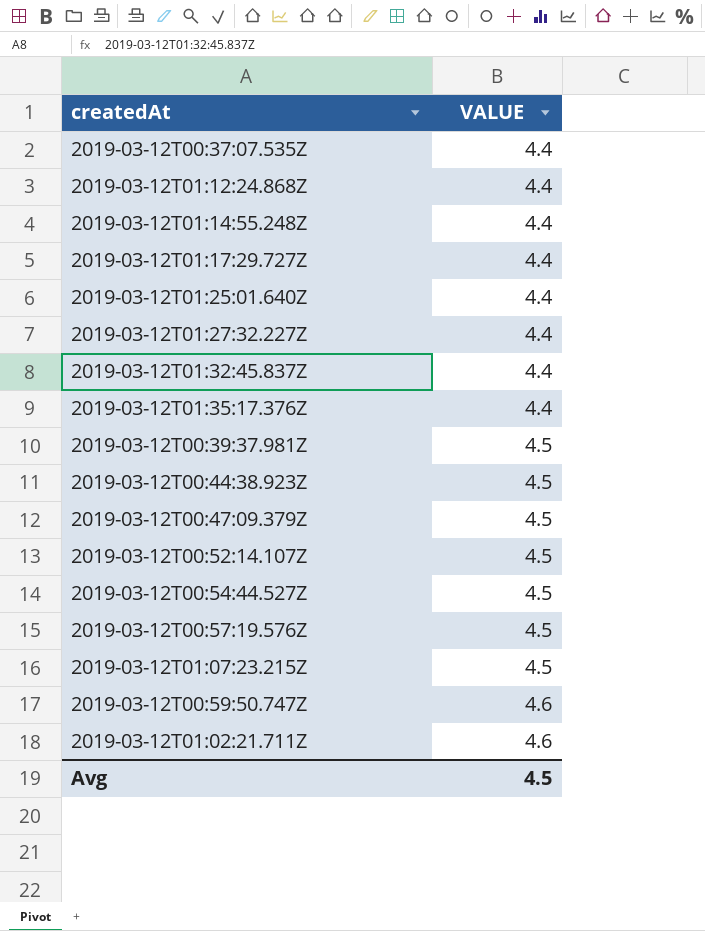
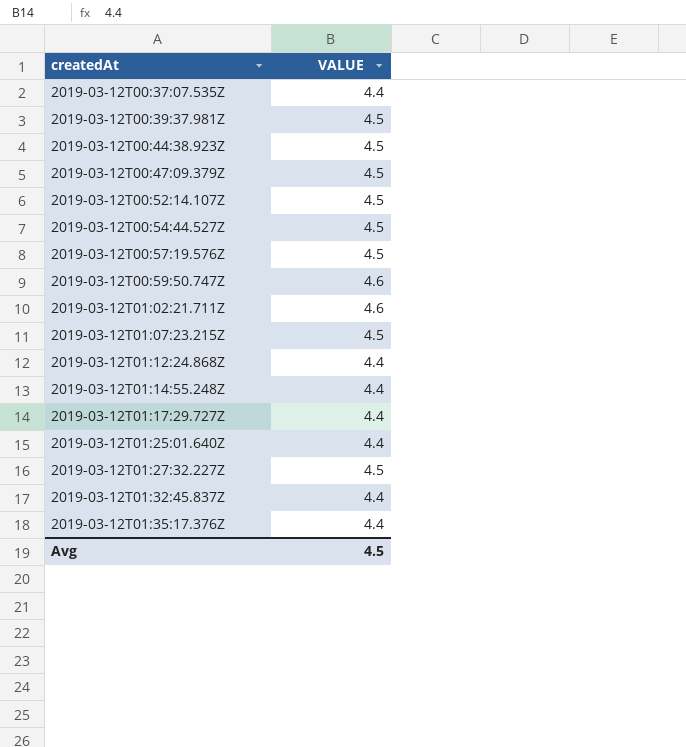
row order: VALUE ascending -> createdAt ascending
2019-03-12T01:27:32.227Z | VALUE: 4.4 -> 4.5

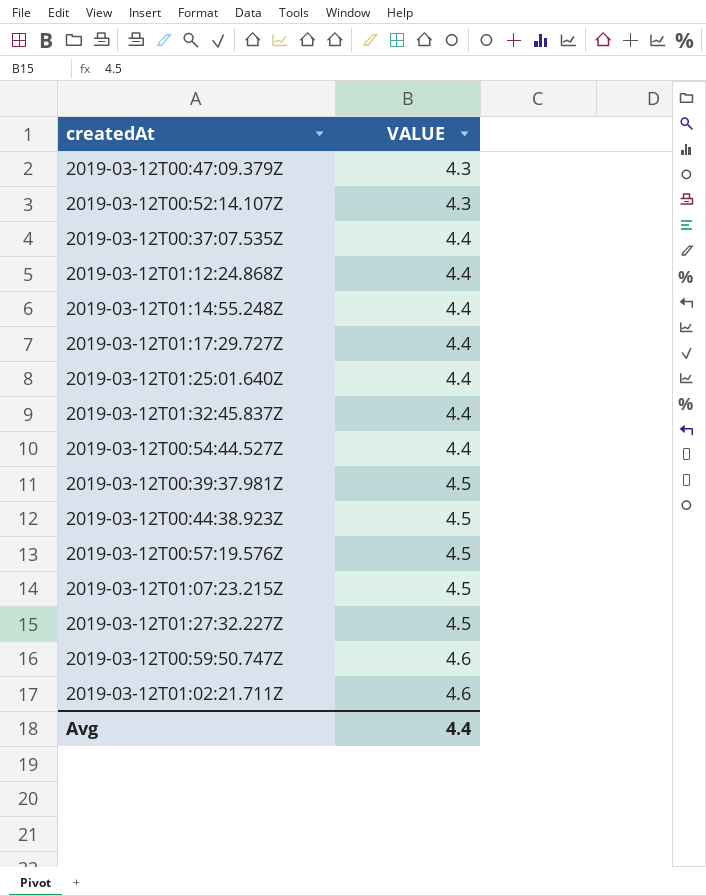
row order: createdAt ascending -> VALUE ascending
row 2019-03-12T01:35:17.376Z: 4.4 -> none
2019-03-12T00:47:09.379Z | VALUE: 4.5 -> 4.3
2019-03-12T00:52:14.107Z | VALUE: 4.5 -> 4.3
2019-03-12T00:54:44.527Z | VALUE: 4.5 -> 4.4
Avg | VALUE: 4.5 -> 4.4

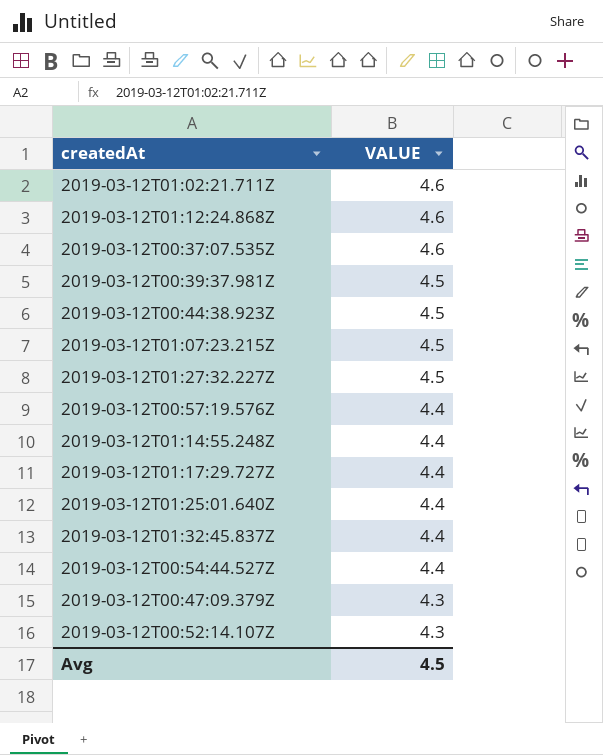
row order: VALUE ascending -> VALUE descending
row 2019-03-12T00:59:50.747Z: 4.6 -> none
2019-03-12T01:12:24.868Z | VALUE: 4.4 -> 4.6
2019-03-12T00:37:07.535Z | VALUE: 4.4 -> 4.6
2019-03-12T00:57:19.576Z | VALUE: 4.5 -> 4.4
Avg | VALUE: 4.4 -> 4.5

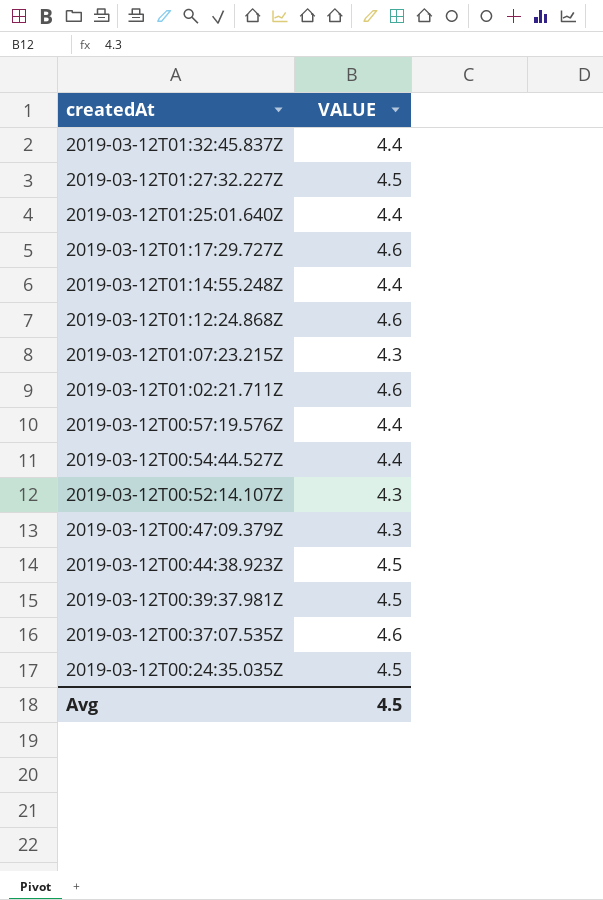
row order: VALUE descending -> createdAt descending
2019-03-12T01:17:29.727Z | VALUE: 4.4 -> 4.6
2019-03-12T01:07:23.215Z | VALUE: 4.5 -> 4.3
row 2019-03-12T00:24:35.035Z: none -> 4.5

